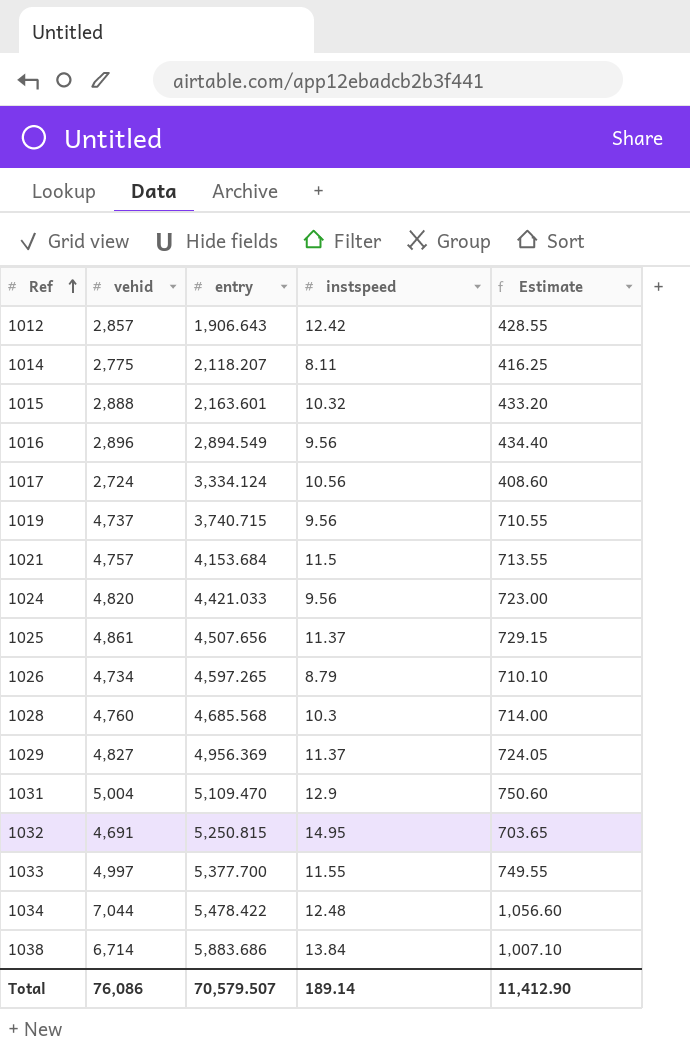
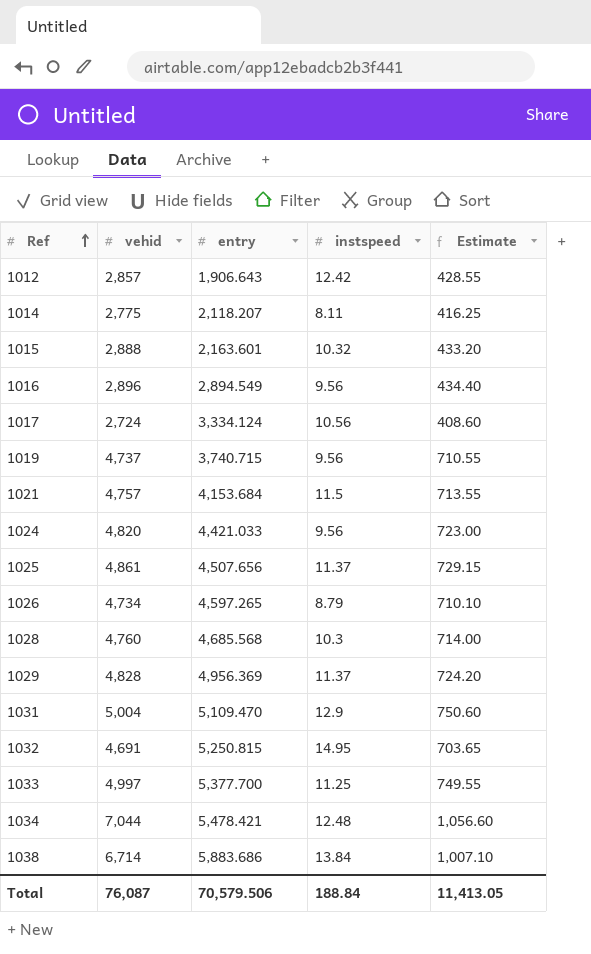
1029 | vehid: 4,827 -> 4,828
1029 | Estimate: 724.05 -> 724.20
1033 | instspeed: 11.55 -> 11.25
1034 | entry: 5,478.422 -> 5,478.421
Total | vehid: 76,086 -> 76,087
Total | entry: 70,579.507 -> 70,579.506
Total | instspeed: 189.14 -> 188.84
Total | Estimate: 11,412.90 -> 11,413.05

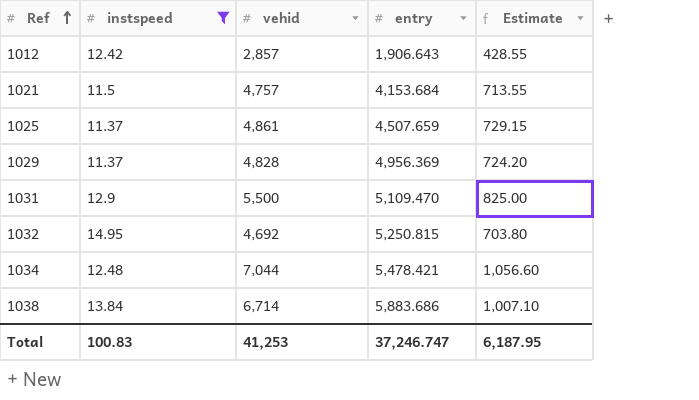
filter: none -> instspeed >= 11.37
column instspeed | position: 4 -> 2
1025 | entry: 4,507.656 -> 4,507.659
1031 | vehid: 5,004 -> 5,500
1031 | Estimate: 750.60 -> 825.00
1032 | vehid: 4,691 -> 4,692
1032 | Estimate: 703.65 -> 703.80
Total | instspeed: 188.84 -> 100.83
Total | vehid: 76,087 -> 41,253
Total | entry: 70,579.506 -> 37,246.747
Total | Estimate: 11,413.05 -> 6,187.95

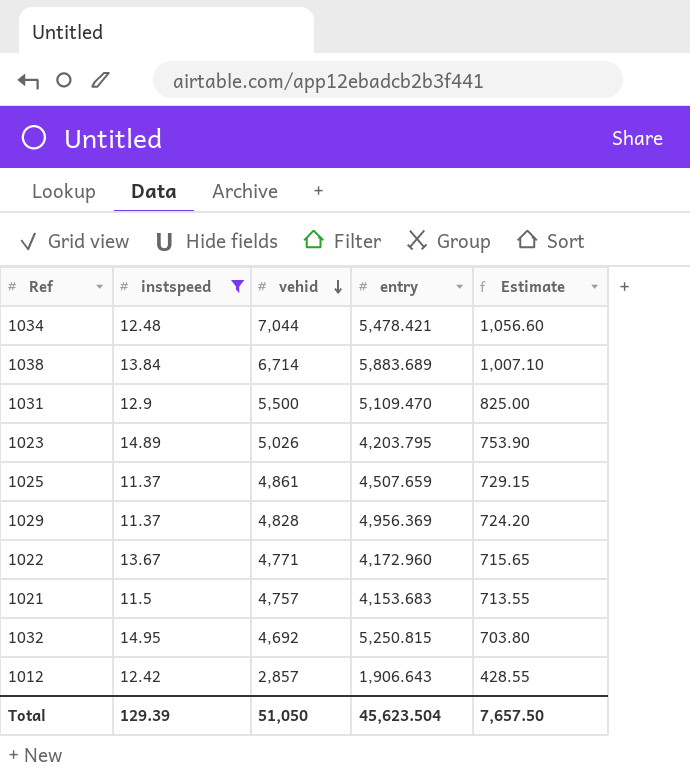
row order: Ref ascending -> vehid descending
1038 | entry: 5,883.686 -> 5,883.689
row 1023: none -> 14.89 | 5,026 | 4,203.795 | 753.90
row 1022: none -> 13.67 | 4,771 | 4,172.960 | 715.65
1021 | entry: 4,153.684 -> 4,153.683
Total | instspeed: 100.83 -> 129.39
Total | vehid: 41,253 -> 51,050
Total | entry: 37,246.747 -> 45,623.504
Total | Estimate: 6,187.95 -> 7,657.50

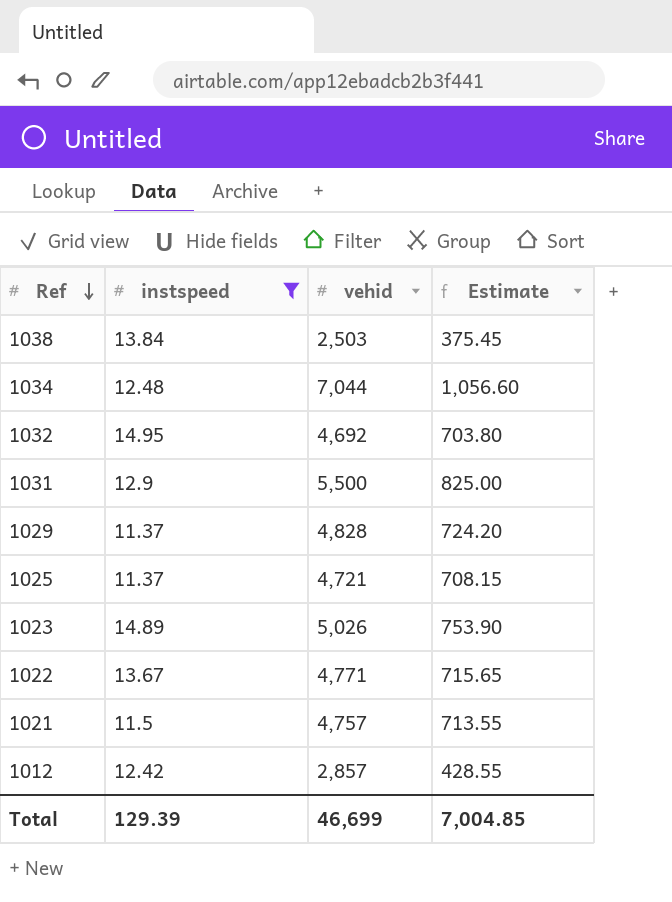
row order: vehid descending -> Ref descending
column entry | position: 4 -> none
1038 | vehid: 6,714 -> 2,503
1038 | Estimate: 1,007.10 -> 375.45
1025 | vehid: 4,861 -> 4,721
1025 | Estimate: 729.15 -> 708.15
Total | vehid: 51,050 -> 46,699
Total | Estimate: 7,657.50 -> 7,004.85

